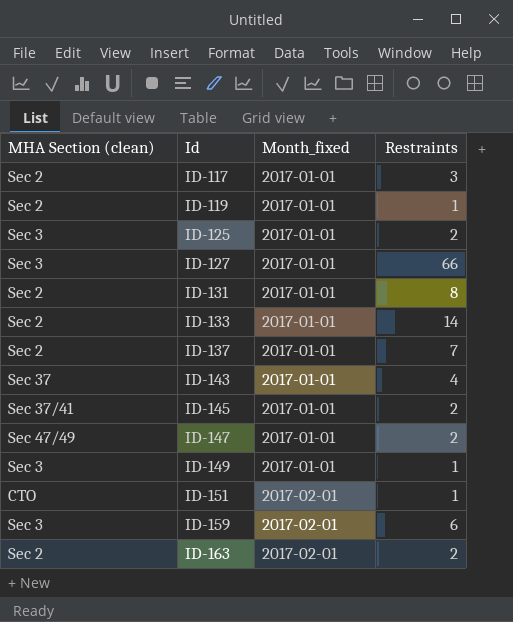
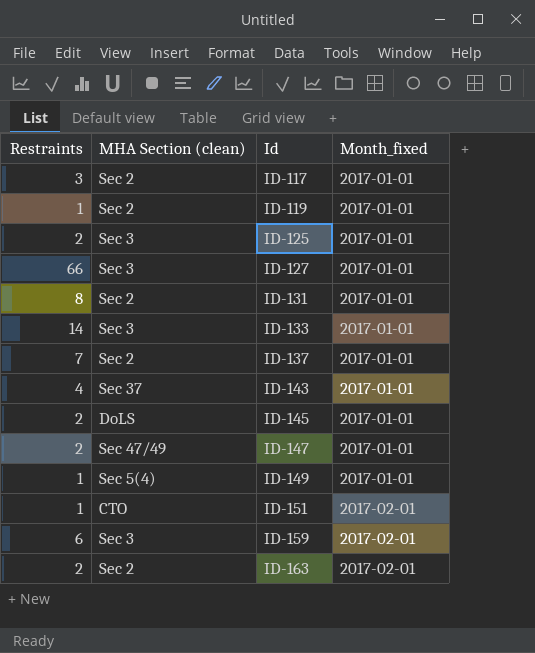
column Restraints | position: 4 -> 1
ID-133 | MHA Section (clean): Sec 2 -> Sec 3
ID-145 | MHA Section (clean): Sec 37/41 -> DoLS
ID-149 | MHA Section (clean): Sec 3 -> Sec 5(4)

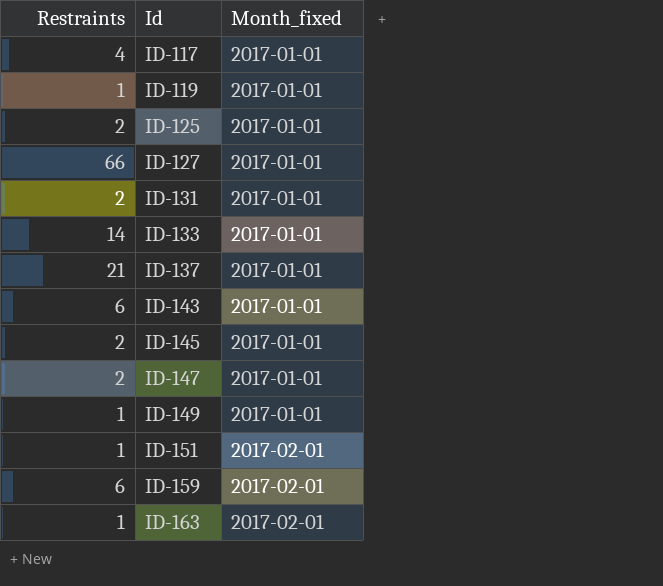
column MHA Section (clean) | position: 2 -> none
ID-117 | Restraints: 3 -> 4
ID-131 | Restraints: 8 -> 2
ID-137 | Restraints: 7 -> 21
ID-143 | Restraints: 4 -> 6
ID-163 | Restraints: 2 -> 1

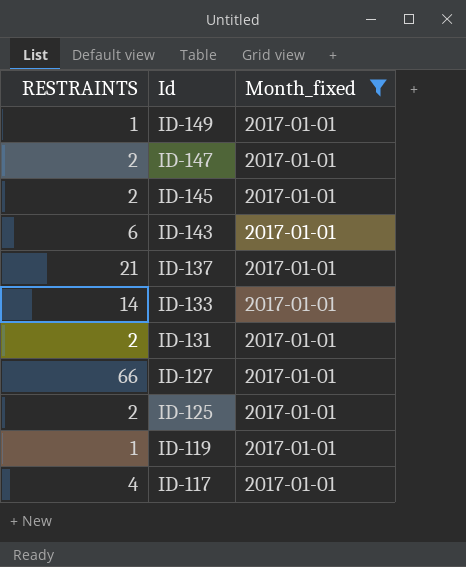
filter: none -> Month_fixed = 2017-01-01
row order: Id ascending -> Id descending
column name: Restraints -> RESTRAINTS

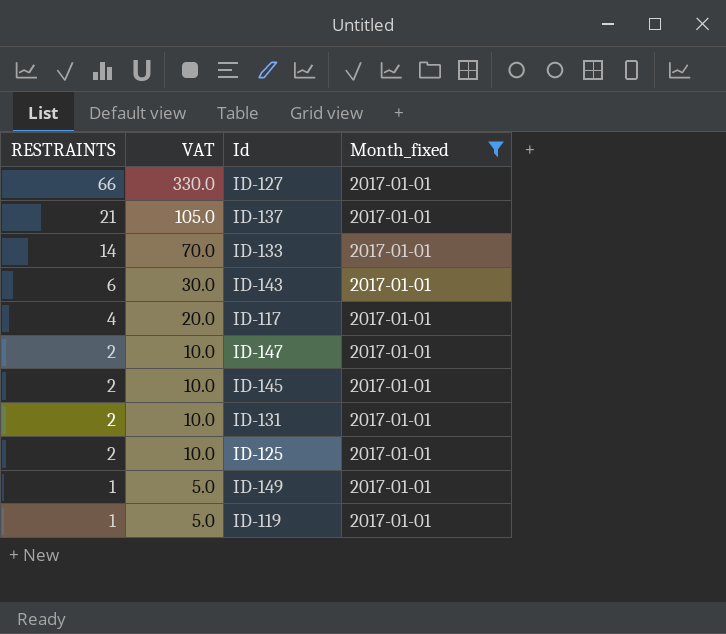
row order: Id descending -> RESTRAINTS descending
column VAT | formula: none -> [RESTRAINTS] * 5

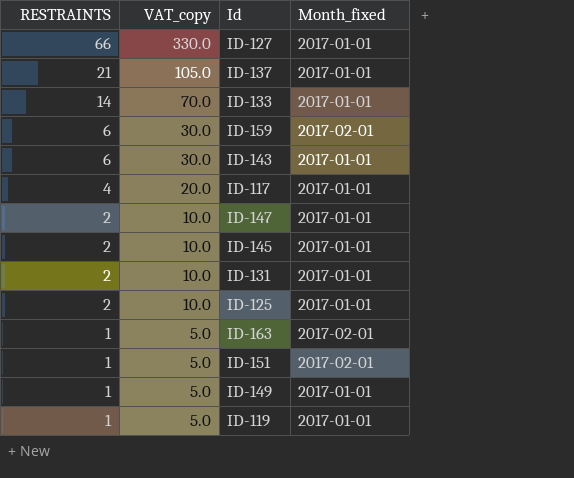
filter: Month_fixed = 2017-01-01 -> none
column name: VAT -> VAT_copy

